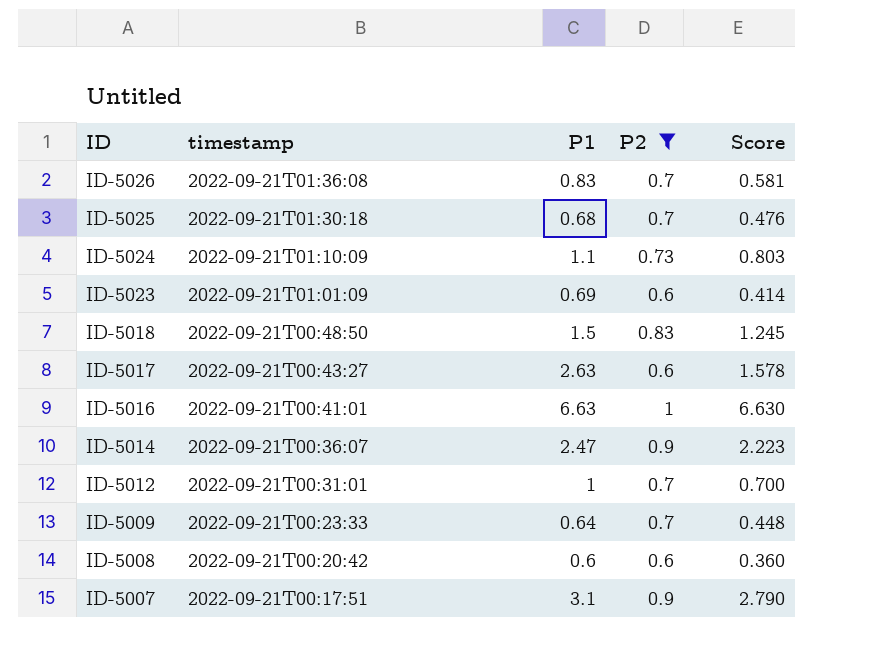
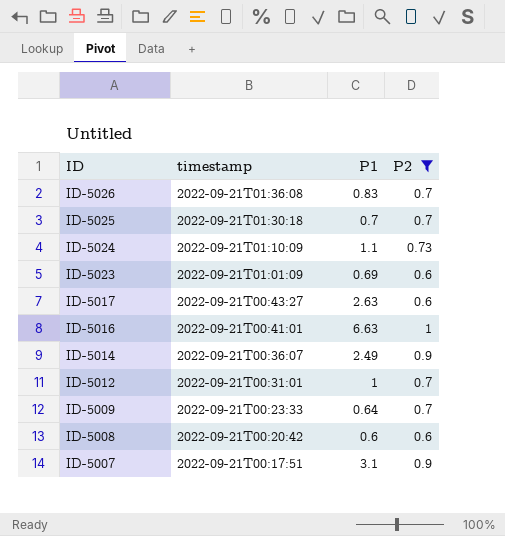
column Score | formula: [P1] * [P2] -> none
row ID-5018: 2022-09-21T00:48:50 | 1.5 | 0.83 | 1.245 -> none
ID-5025 | P1: 0.68 -> 0.7
ID-5014 | P1: 2.47 -> 2.49

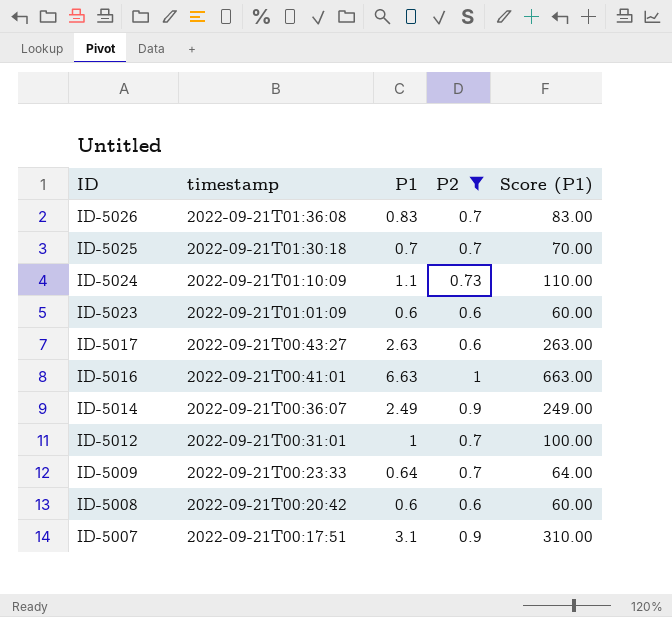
column Score (P1) | formula: none -> [P1] * 100
ID-5023 | P1: 0.69 -> 0.6

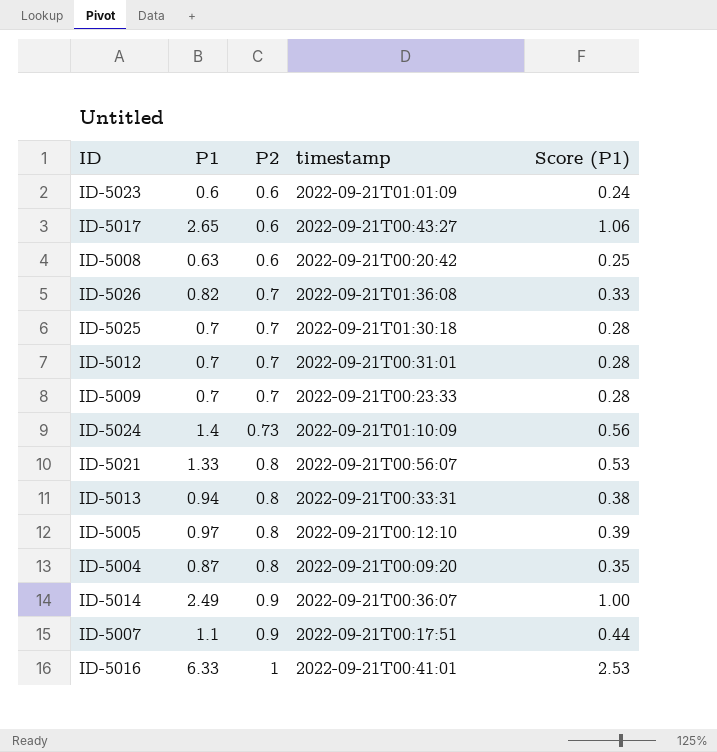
filter: P2 != 0.8 -> none
row order: ID descending -> P2 ascending
column timestamp | position: 2 -> 4
column Score (P1) | formula: [P1] * 100 -> [P1] * 0.4
ID-5017 | P1: 2.63 -> 2.65
ID-5008 | P1: 0.6 -> 0.63
ID-5026 | P1: 0.83 -> 0.82
ID-5012 | P1: 1 -> 0.7
ID-5009 | P1: 0.64 -> 0.7
ID-5024 | P1: 1.1 -> 1.4
ID-5007 | P1: 3.1 -> 1.1
ID-5016 | P1: 6.63 -> 6.33

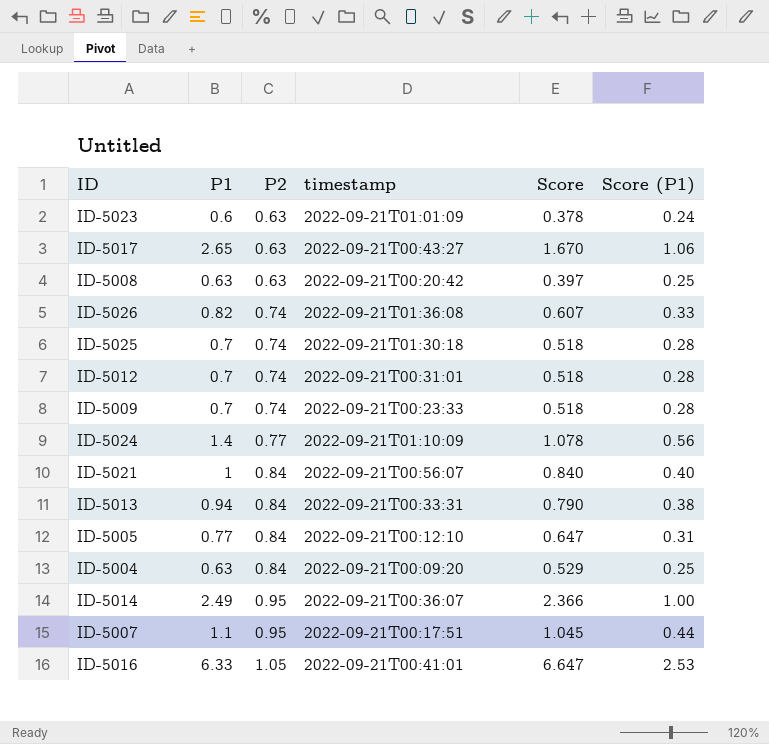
column Score | formula: none -> [P1] * [P2]
ID-5023 | P2: 0.6 -> 0.63
ID-5017 | P2: 0.6 -> 0.63
ID-5008 | P2: 0.6 -> 0.63
ID-5026 | P2: 0.7 -> 0.74
ID-5025 | P2: 0.7 -> 0.74
ID-5012 | P2: 0.7 -> 0.74
ID-5009 | P2: 0.7 -> 0.74
ID-5024 | P2: 0.73 -> 0.77
ID-5021 | P1: 1.33 -> 1
ID-5021 | P2: 0.8 -> 0.84
ID-5021 | Score (P1): 0.53 -> 0.40
ID-5013 | P2: 0.8 -> 0.84
ID-5005 | P1: 0.97 -> 0.77
ID-5005 | P2: 0.8 -> 0.84
ID-5005 | Score (P1): 0.39 -> 0.31
ID-5004 | P1: 0.87 -> 0.63
ID-5004 | P2: 0.8 -> 0.84
ID-5004 | Score (P1): 0.35 -> 0.25
ID-5014 | P2: 0.9 -> 0.95
ID-5007 | P2: 0.9 -> 0.95
ID-5016 | P2: 1 -> 1.05

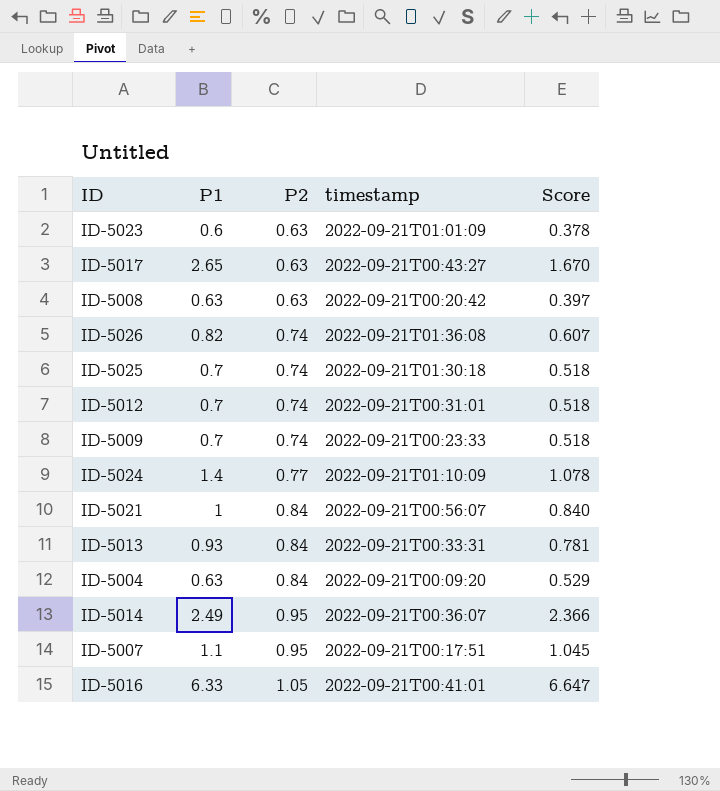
column Score (P1) | formula: [P1] * 0.4 -> none
row ID-5005: 0.77 | 0.84 | 2022-09-21T00:12:10 | 0.647 | 0.31 -> none
ID-5013 | P1: 0.94 -> 0.93
ID-5013 | Score: 0.790 -> 0.781

